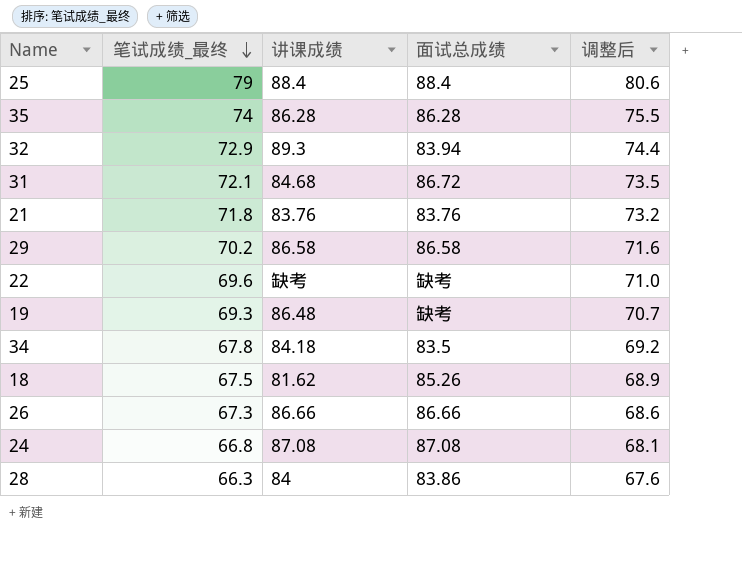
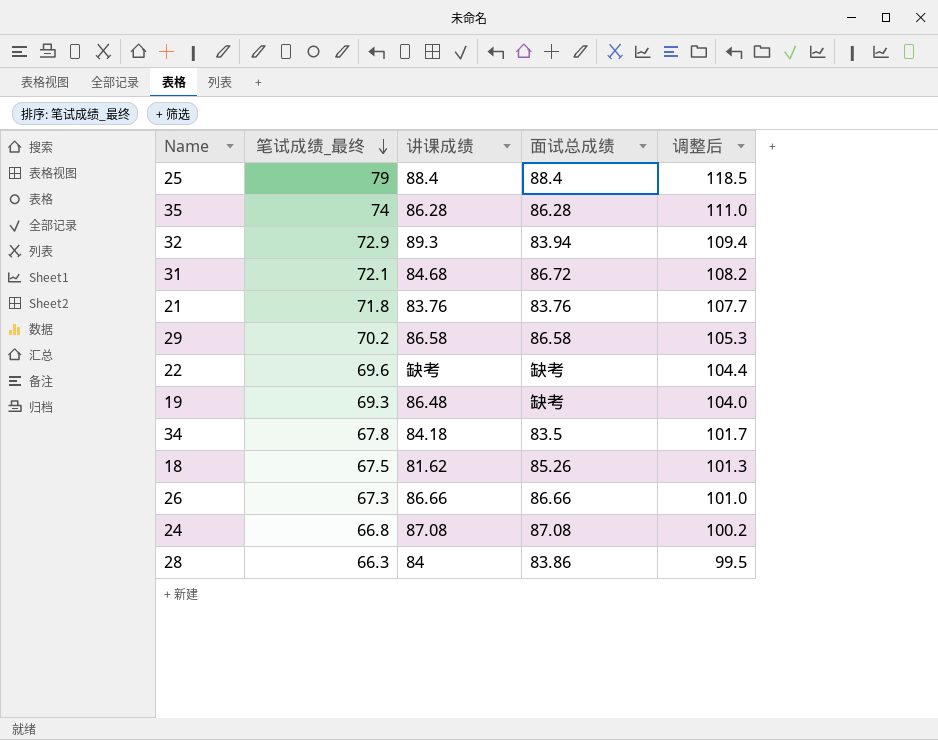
column 调整后 | formula: [笔试成绩_最终] * 1.02 -> [笔试成绩_最终] * 1.5

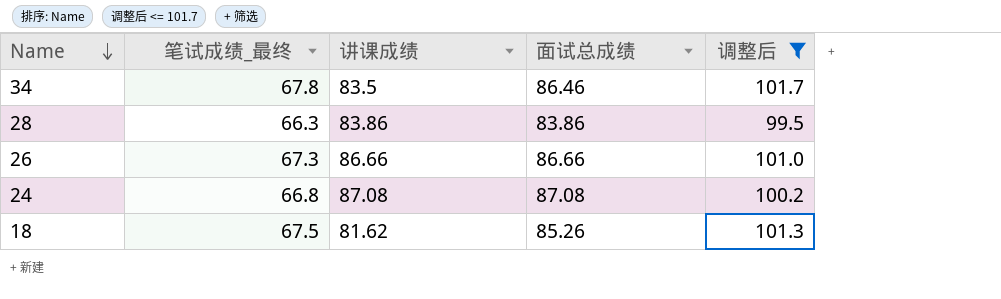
filter: none -> 调整后 <= 101.7
row order: 笔试成绩_最终 descending -> Name descending
34 | 讲课成绩: 84.18 -> 83.5
34 | 面试总成绩: 83.5 -> 86.46
28 | 讲课成绩: 84 -> 83.86

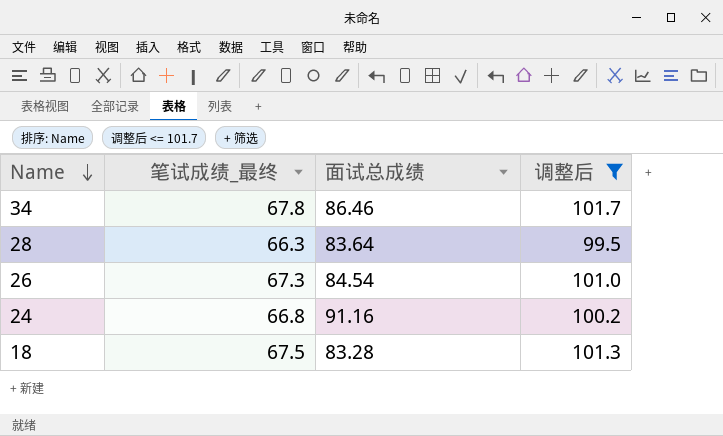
column 讲课成绩 | position: 3 -> none
28 | 面试总成绩: 83.86 -> 83.64
26 | 面试总成绩: 86.66 -> 84.54
24 | 面试总成绩: 87.08 -> 91.16
18 | 面试总成绩: 85.26 -> 83.28

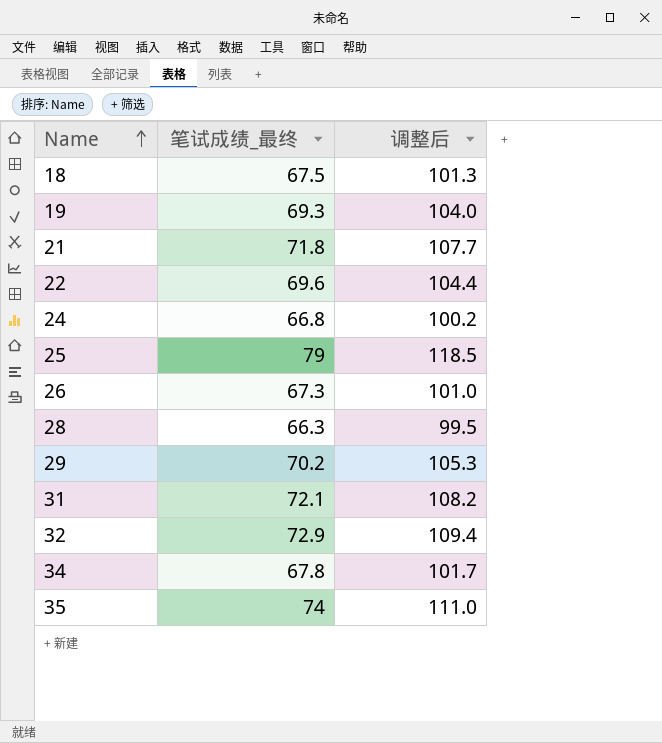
filter: 调整后 <= 101.7 -> none
row order: Name descending -> Name ascending
column 面试总成绩 | position: 3 -> none

